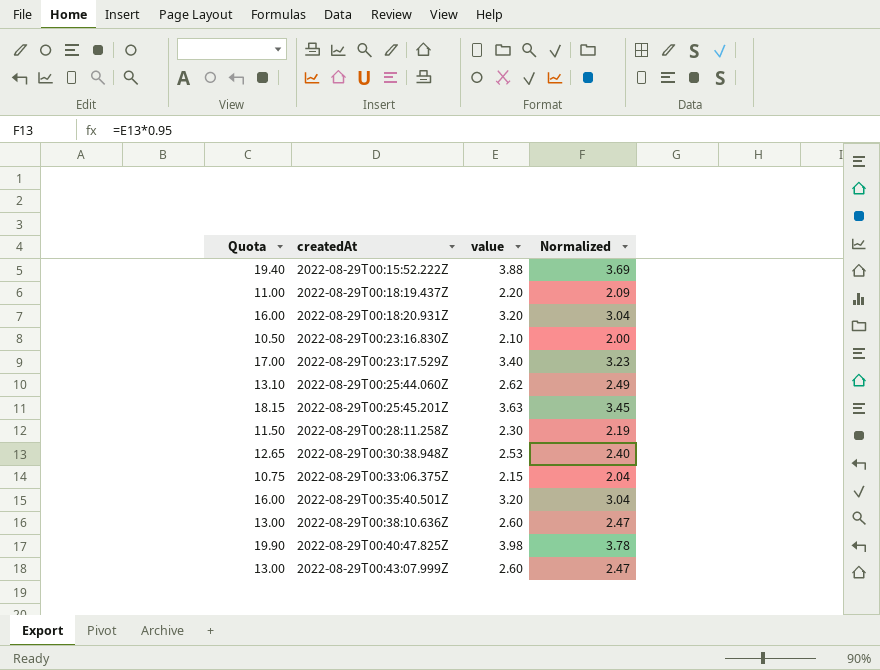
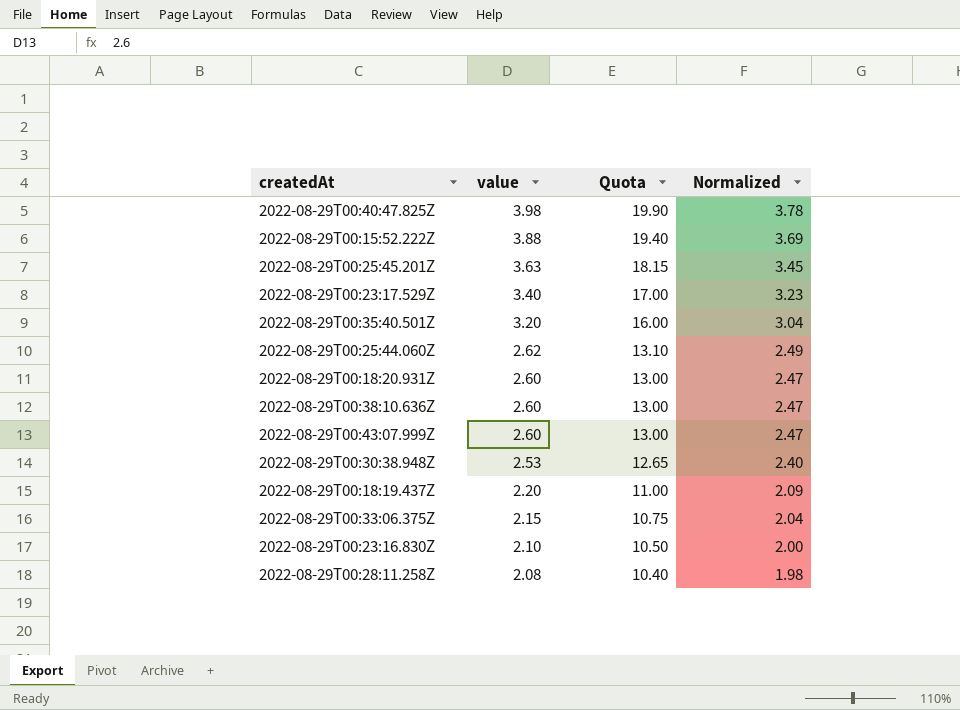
row order: createdAt ascending -> value descending
column Quota | position: 1 -> 3
2022-08-29T00:18:20.931Z | value: 3.20 -> 2.60
2022-08-29T00:18:20.931Z | Quota: 16.00 -> 13.00
2022-08-29T00:18:20.931Z | Normalized: 3.04 -> 2.47
2022-08-29T00:28:11.258Z | value: 2.30 -> 2.08
2022-08-29T00:28:11.258Z | Quota: 11.50 -> 10.40
2022-08-29T00:28:11.258Z | Normalized: 2.19 -> 1.98

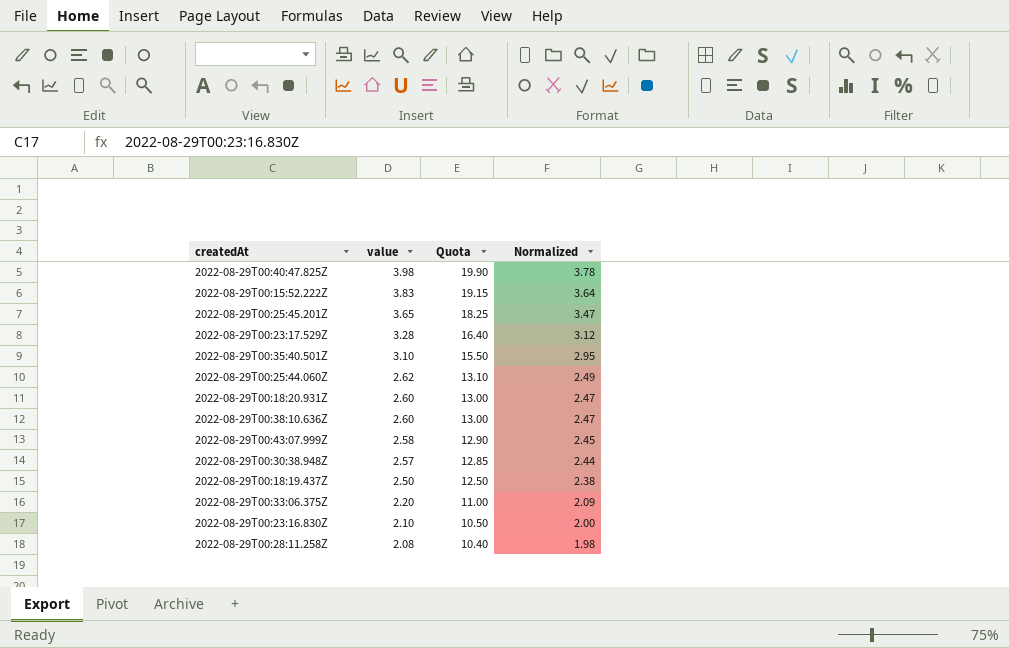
2022-08-29T00:15:52.222Z | value: 3.88 -> 3.83
2022-08-29T00:15:52.222Z | Quota: 19.40 -> 19.15
2022-08-29T00:15:52.222Z | Normalized: 3.69 -> 3.64
2022-08-29T00:25:45.201Z | value: 3.63 -> 3.65
2022-08-29T00:25:45.201Z | Quota: 18.15 -> 18.25
2022-08-29T00:25:45.201Z | Normalized: 3.45 -> 3.47
2022-08-29T00:23:17.529Z | value: 3.40 -> 3.28
2022-08-29T00:23:17.529Z | Quota: 17.00 -> 16.40
2022-08-29T00:23:17.529Z | Normalized: 3.23 -> 3.12
2022-08-29T00:35:40.501Z | value: 3.20 -> 3.10
2022-08-29T00:35:40.501Z | Quota: 16.00 -> 15.50
2022-08-29T00:35:40.501Z | Normalized: 3.04 -> 2.95
2022-08-29T00:43:07.999Z | value: 2.60 -> 2.58
2022-08-29T00:43:07.999Z | Quota: 13.00 -> 12.90
2022-08-29T00:43:07.999Z | Normalized: 2.47 -> 2.45
2022-08-29T00:30:38.948Z | value: 2.53 -> 2.57
2022-08-29T00:30:38.948Z | Quota: 12.65 -> 12.85
2022-08-29T00:30:38.948Z | Normalized: 2.40 -> 2.44
2022-08-29T00:18:19.437Z | value: 2.20 -> 2.50
2022-08-29T00:18:19.437Z | Quota: 11.00 -> 12.50
2022-08-29T00:18:19.437Z | Normalized: 2.09 -> 2.38
2022-08-29T00:33:06.375Z | value: 2.15 -> 2.20
2022-08-29T00:33:06.375Z | Quota: 10.75 -> 11.00
2022-08-29T00:33:06.375Z | Normalized: 2.04 -> 2.09

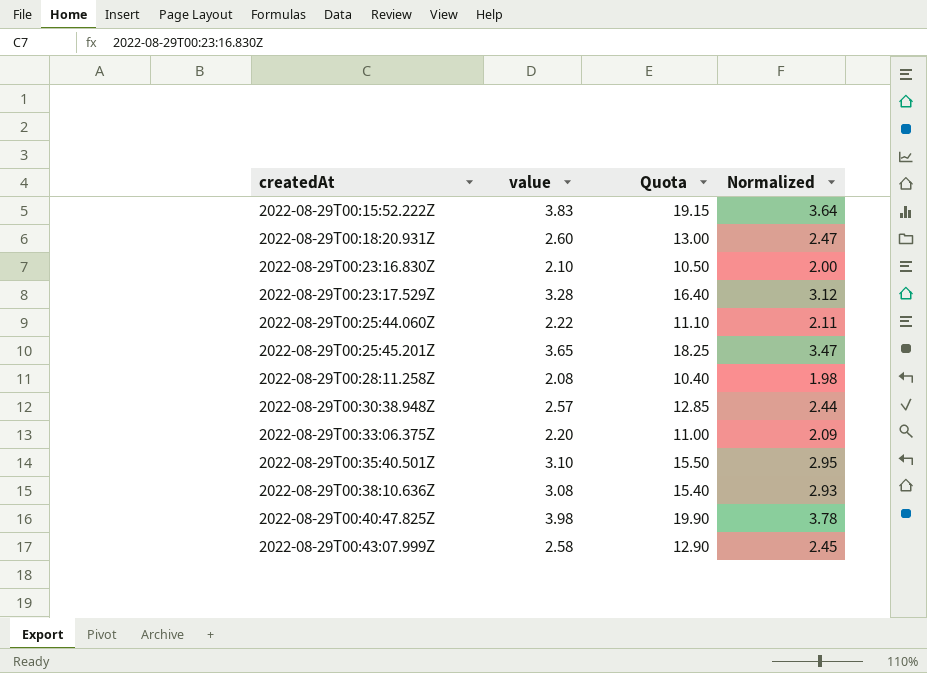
row order: value descending -> createdAt ascending
row 2022-08-29T00:18:19.437Z: 2.50 | 12.50 | 2.38 -> none
2022-08-29T00:25:44.060Z | value: 2.62 -> 2.22
2022-08-29T00:25:44.060Z | Quota: 13.10 -> 11.10
2022-08-29T00:25:44.060Z | Normalized: 2.49 -> 2.11
2022-08-29T00:38:10.636Z | value: 2.60 -> 3.08
2022-08-29T00:38:10.636Z | Quota: 13.00 -> 15.40
2022-08-29T00:38:10.636Z | Normalized: 2.47 -> 2.93

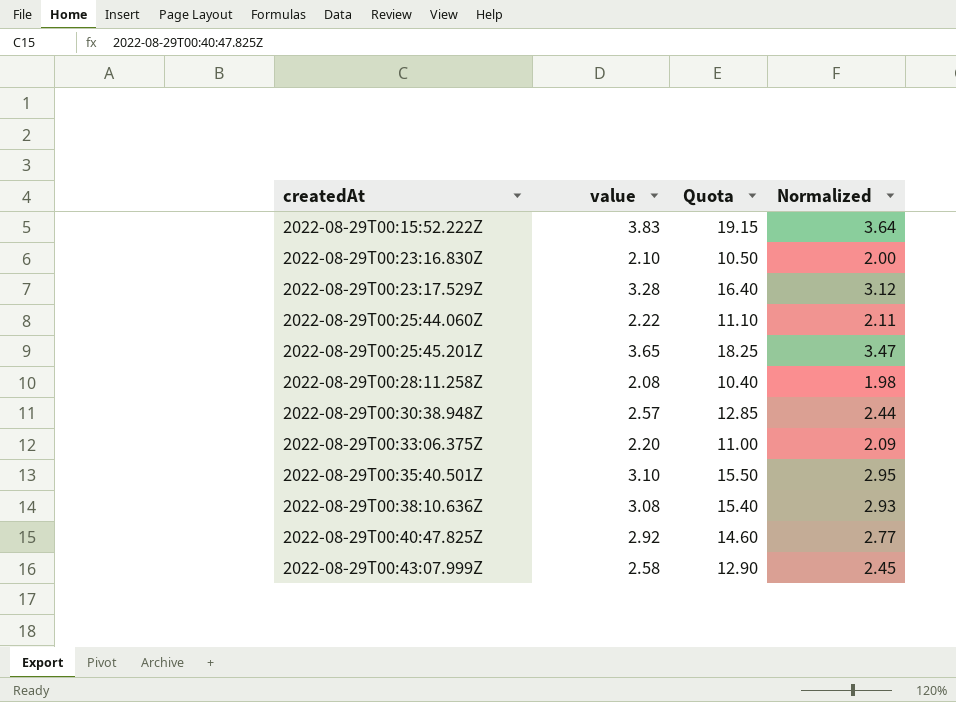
row 2022-08-29T00:18:20.931Z: 2.60 | 13.00 | 2.47 -> none
2022-08-29T00:40:47.825Z | value: 3.98 -> 2.92
2022-08-29T00:40:47.825Z | Quota: 19.90 -> 14.60
2022-08-29T00:40:47.825Z | Normalized: 3.78 -> 2.77

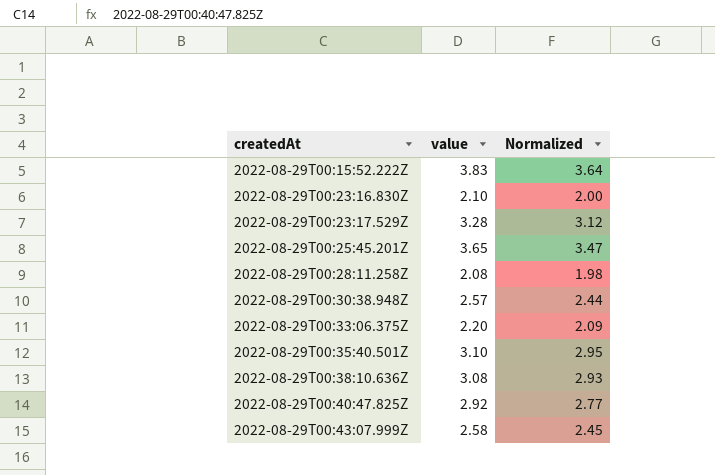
column Quota | formula: [value] * 5 -> none
row 2022-08-29T00:25:44.060Z: 2.22 | 11.10 | 2.11 -> none

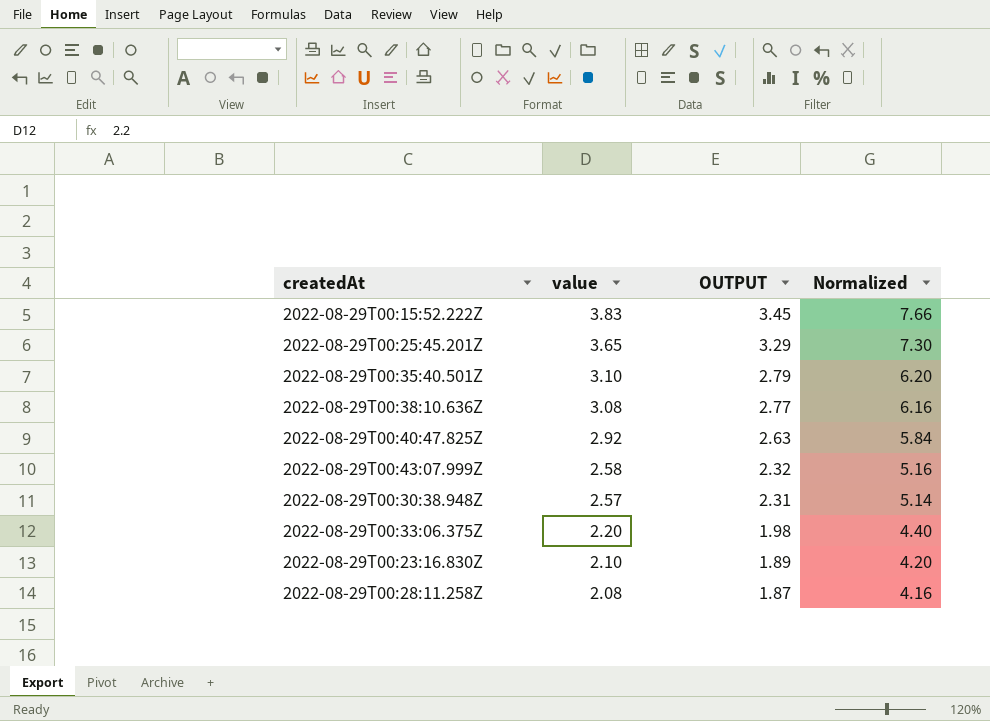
row order: createdAt ascending -> value descending
column OUTPUT | formula: none -> [value] * 0.9
column Normalized | formula: [value] * 0.95 -> [value] * 2
row 2022-08-29T00:23:17.529Z: 3.28 | 3.12 -> none

